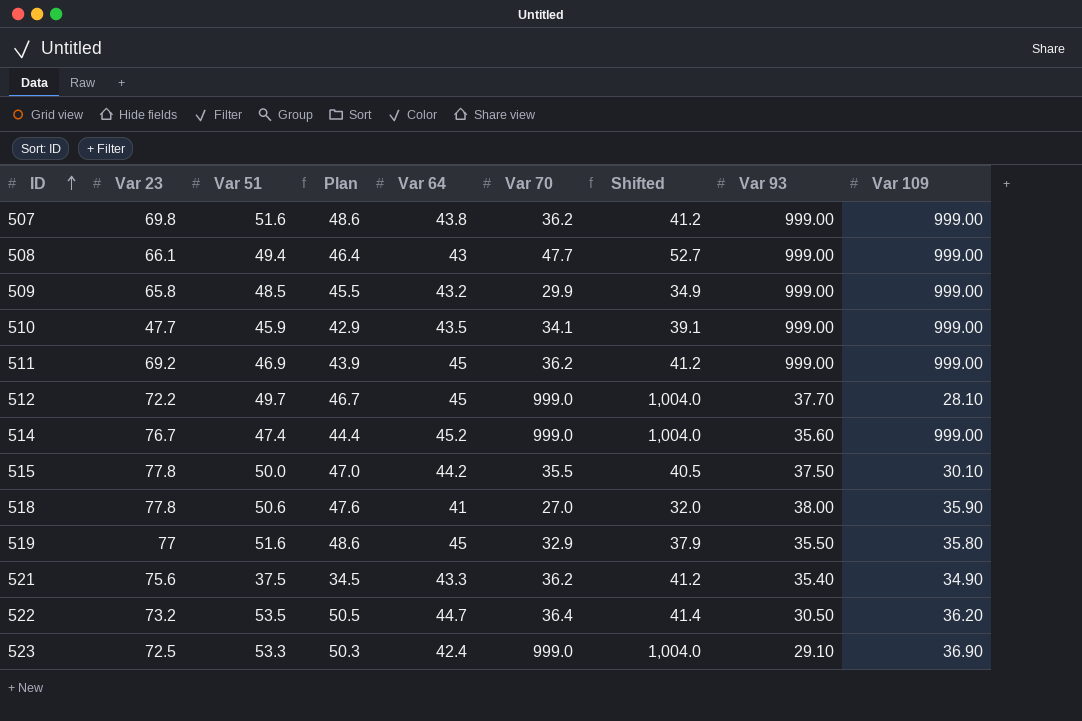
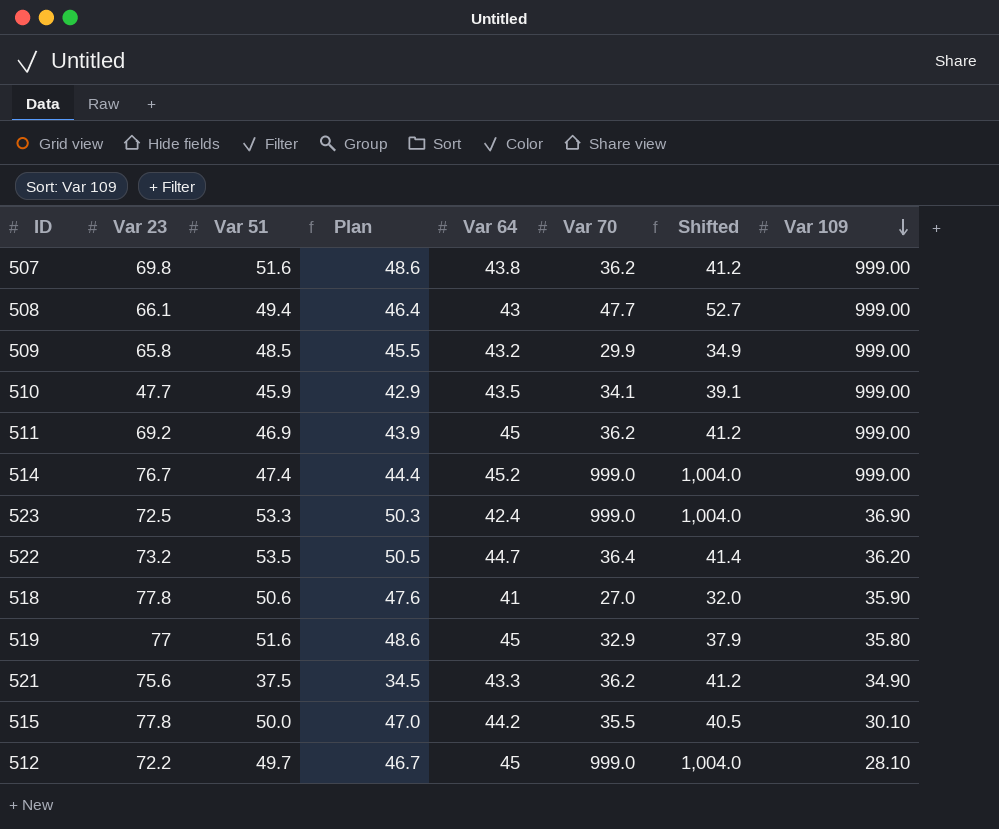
row order: ID ascending -> Var 109 descending
column Var 93 | position: 8 -> none

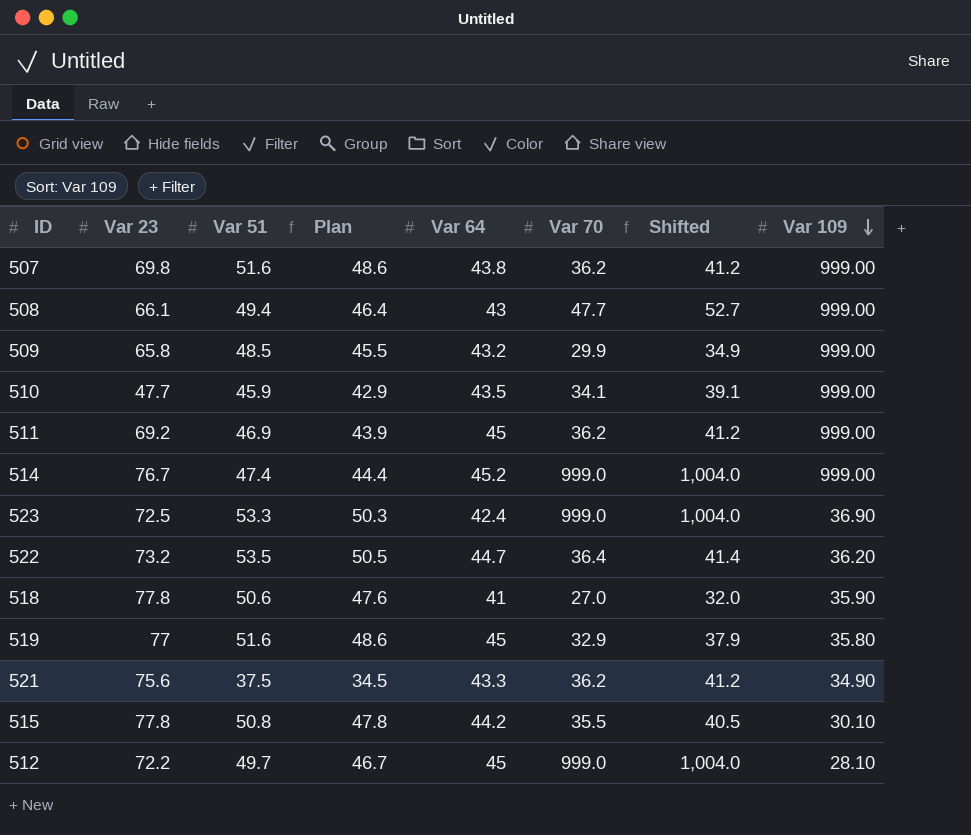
515 | Var 51: 50.0 -> 50.8
515 | Plan: 47.0 -> 47.8

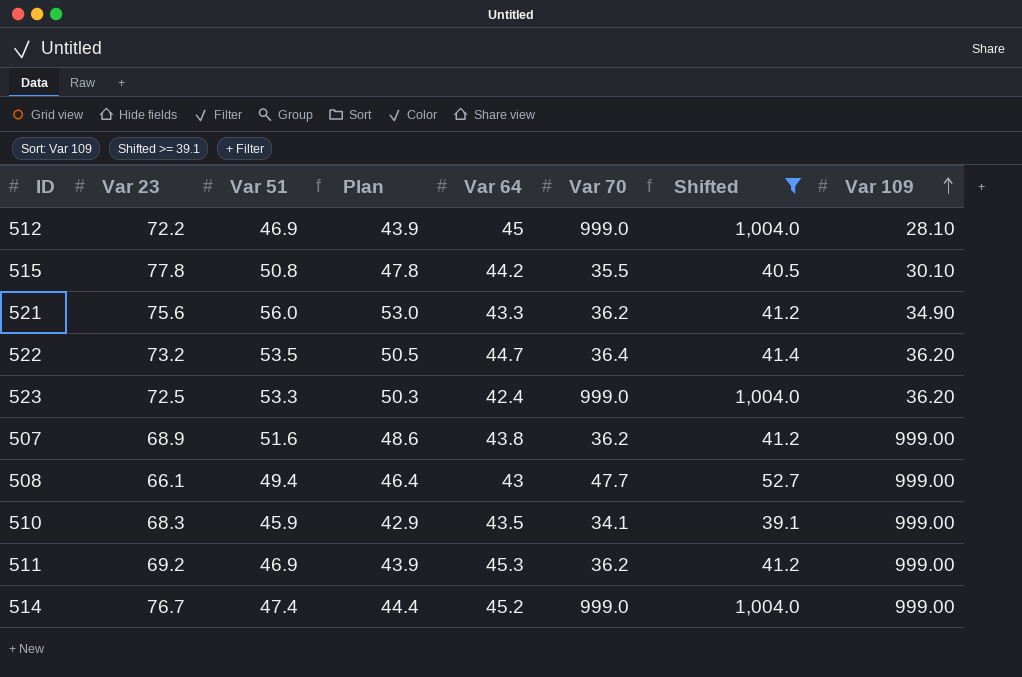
filter: none -> Shifted >= 39.1
row order: Var 109 descending -> Var 109 ascending
512 | Var 51: 49.7 -> 46.9
512 | Plan: 46.7 -> 43.9
521 | Var 51: 37.5 -> 56.0
521 | Plan: 34.5 -> 53.0
523 | Var 109: 36.90 -> 36.20
507 | Var 23: 69.8 -> 68.9
510 | Var 23: 47.7 -> 68.3
511 | Var 64: 45 -> 45.3

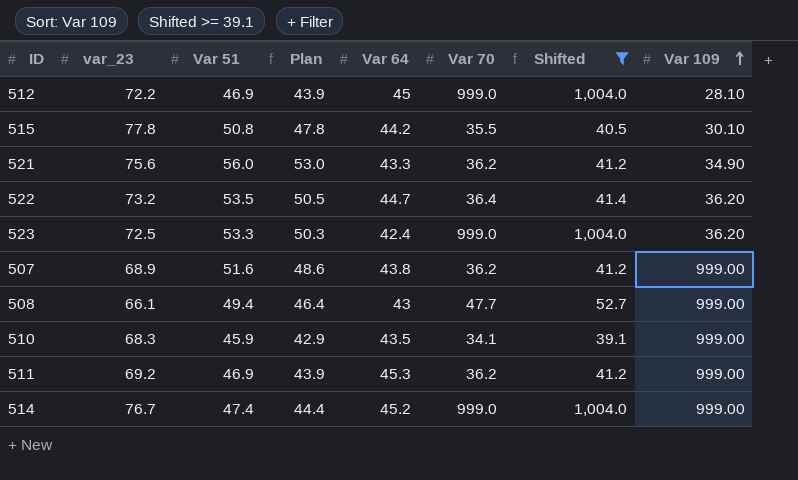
column name: Var 23 -> var_23

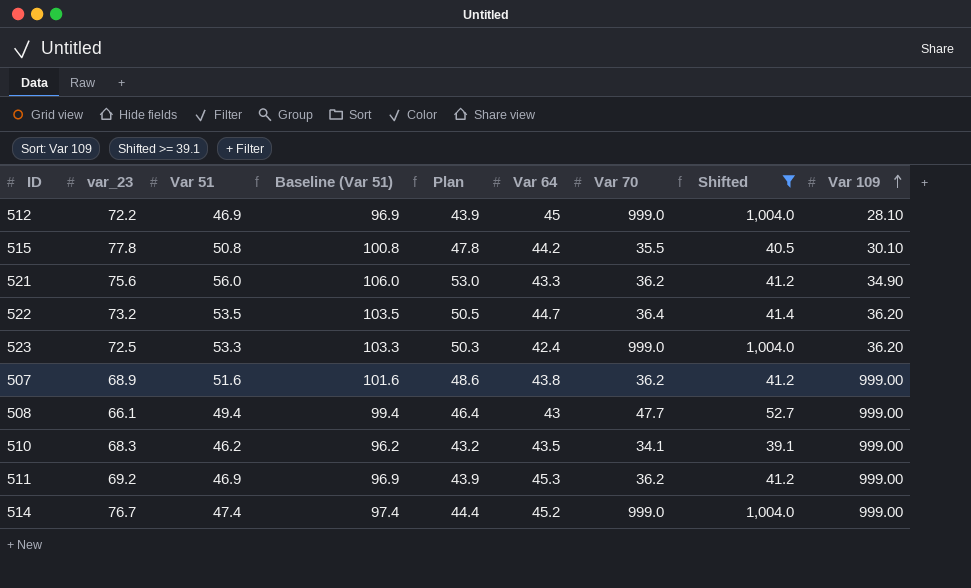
column Baseline (Var 51) | formula: none -> [Var 51] + 50
510 | Var 51: 45.9 -> 46.2
510 | Plan: 42.9 -> 43.2

